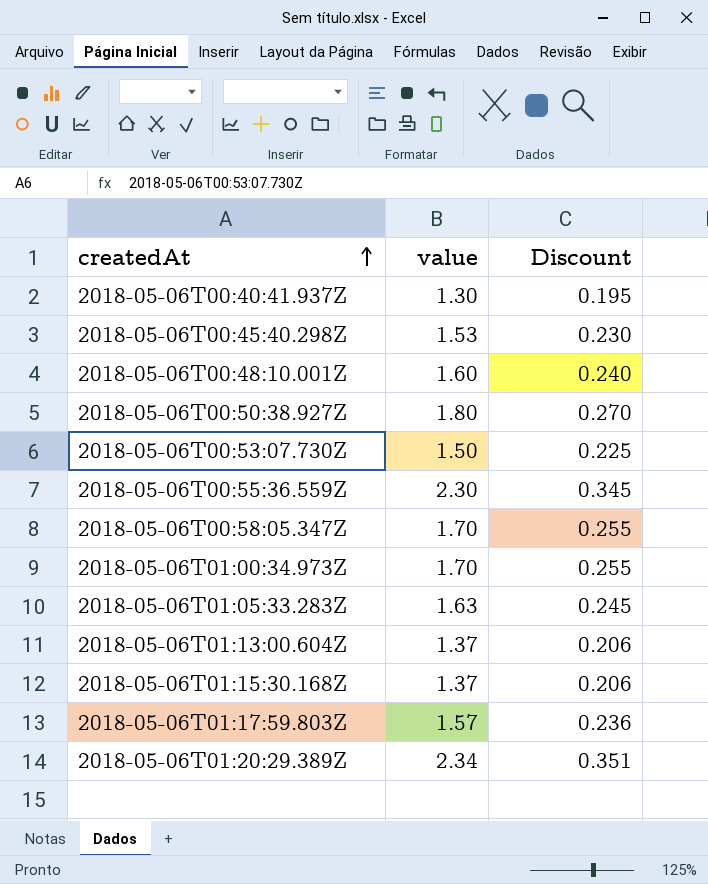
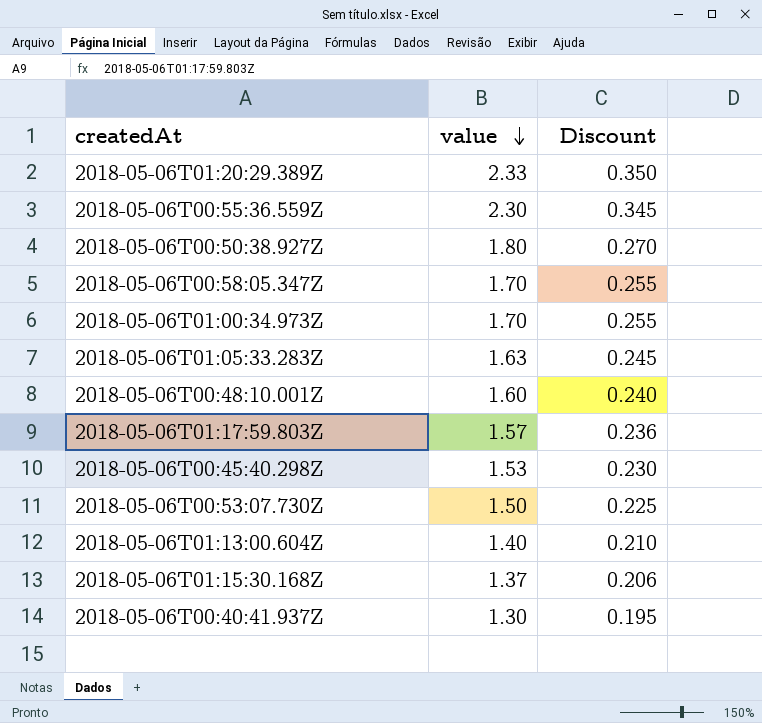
row order: createdAt ascending -> value descending
2018-05-06T01:20:29.389Z | value: 2.34 -> 2.33
2018-05-06T01:20:29.389Z | Discount: 0.351 -> 0.350
2018-05-06T01:13:00.604Z | value: 1.37 -> 1.40
2018-05-06T01:13:00.604Z | Discount: 0.206 -> 0.210

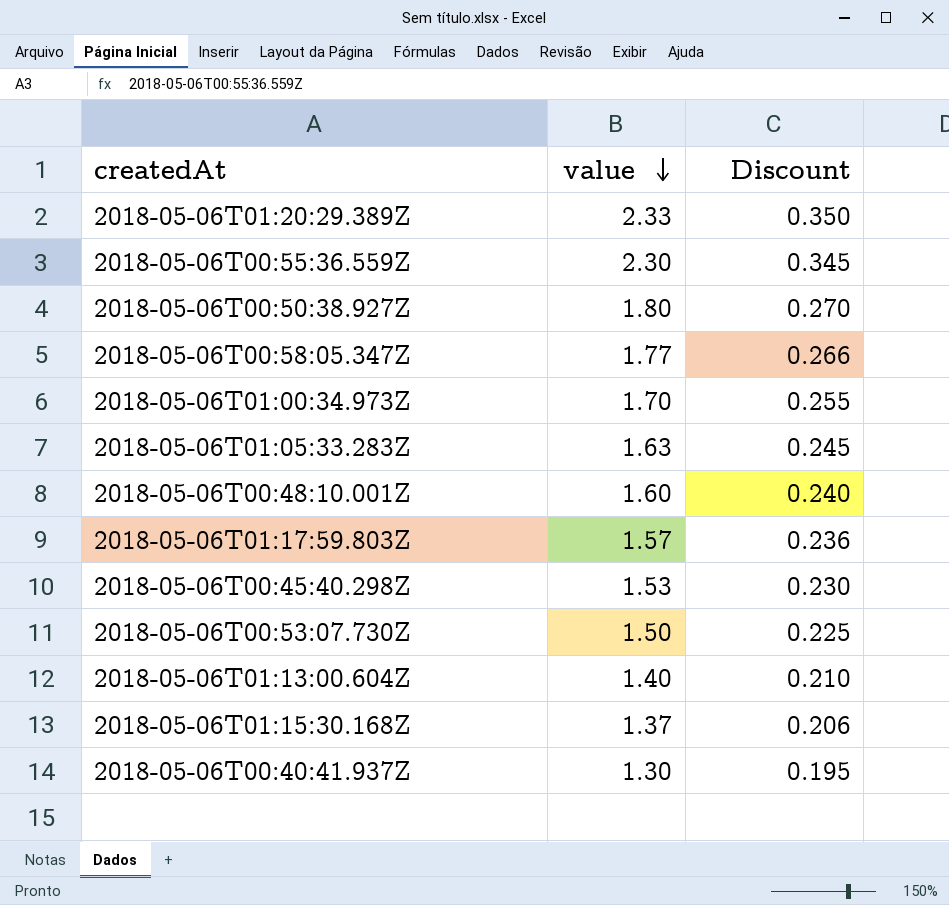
2018-05-06T00:58:05.347Z | value: 1.70 -> 1.77
2018-05-06T00:58:05.347Z | Discount: 0.255 -> 0.266

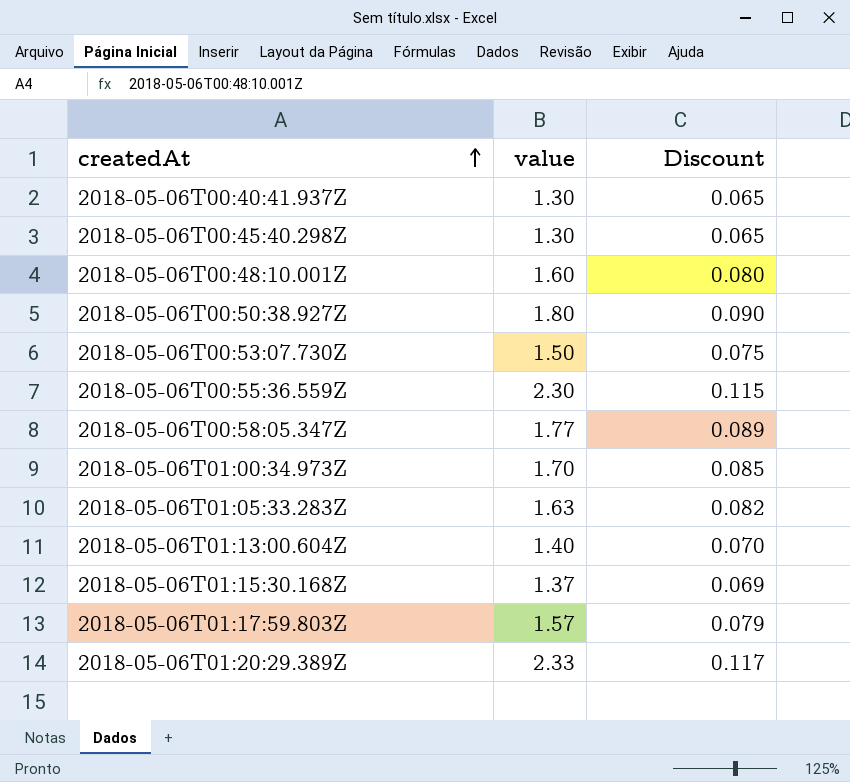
row order: value descending -> createdAt ascending
column Discount | formula: [value] * 0.15 -> [value] * 0.05
2018-05-06T00:45:40.298Z | value: 1.53 -> 1.30

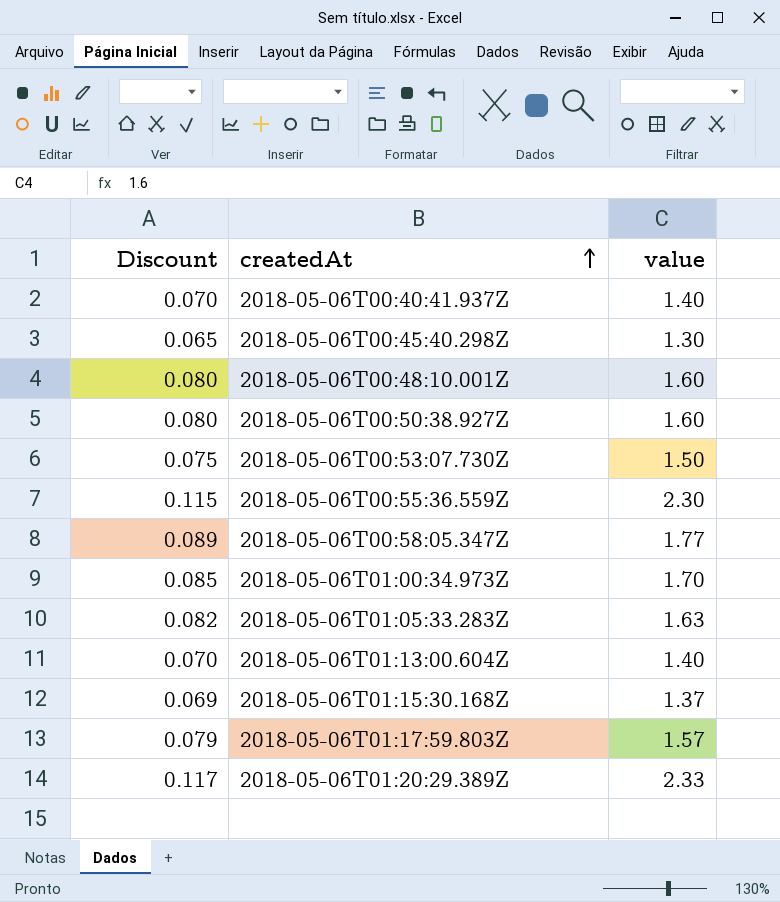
column Discount | position: 3 -> 1
2018-05-06T00:40:41.937Z | Discount: 0.065 -> 0.070
2018-05-06T00:40:41.937Z | value: 1.30 -> 1.40
2018-05-06T00:50:38.927Z | Discount: 0.090 -> 0.080
2018-05-06T00:50:38.927Z | value: 1.80 -> 1.60

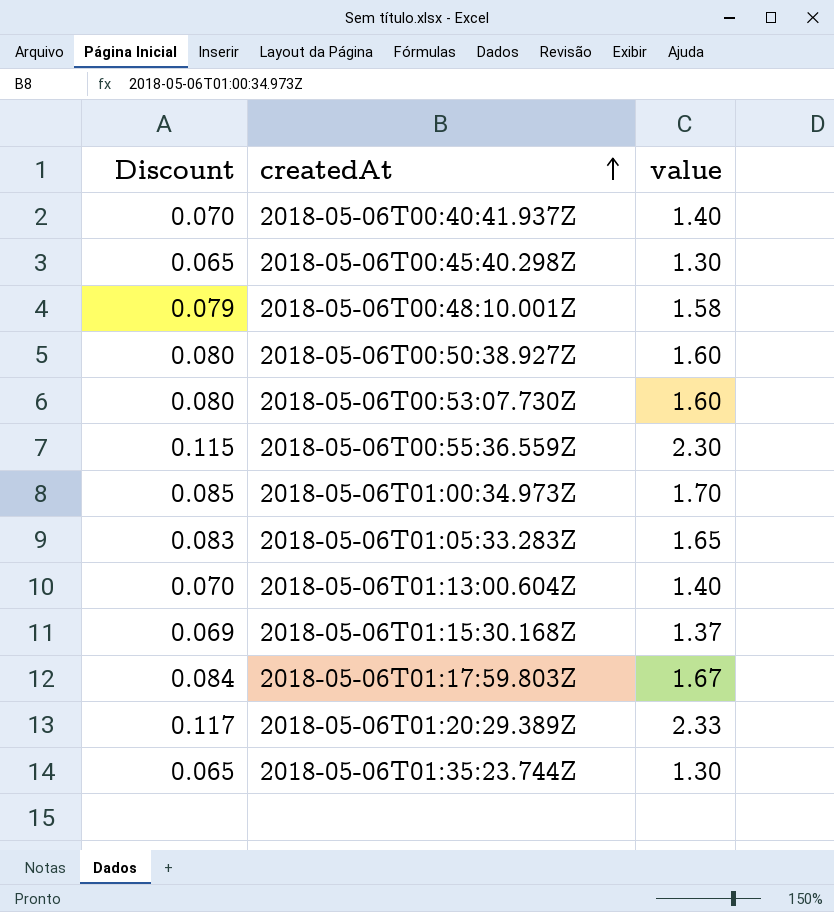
row 2018-05-06T00:58:05.347Z: 0.089 | 1.77 -> none
2018-05-06T00:48:10.001Z | Discount: 0.080 -> 0.079
2018-05-06T00:48:10.001Z | value: 1.60 -> 1.58
2018-05-06T00:53:07.730Z | Discount: 0.075 -> 0.080
2018-05-06T00:53:07.730Z | value: 1.50 -> 1.60
2018-05-06T01:05:33.283Z | Discount: 0.082 -> 0.083
2018-05-06T01:05:33.283Z | value: 1.63 -> 1.65
2018-05-06T01:17:59.803Z | Discount: 0.079 -> 0.084
2018-05-06T01:17:59.803Z | value: 1.57 -> 1.67
row 2018-05-06T01:35:23.744Z: none -> 0.065 | 1.30

